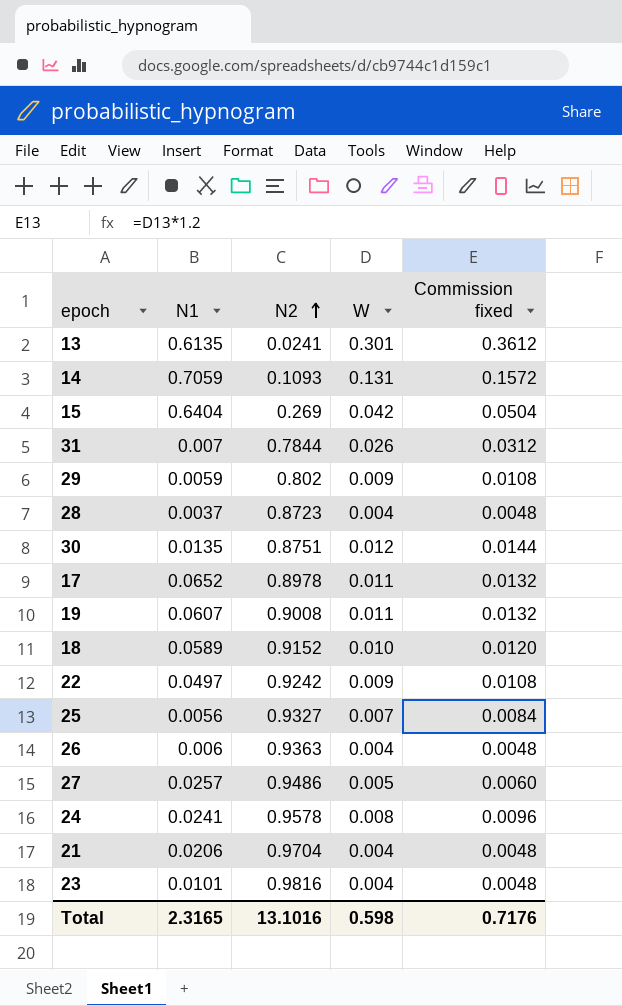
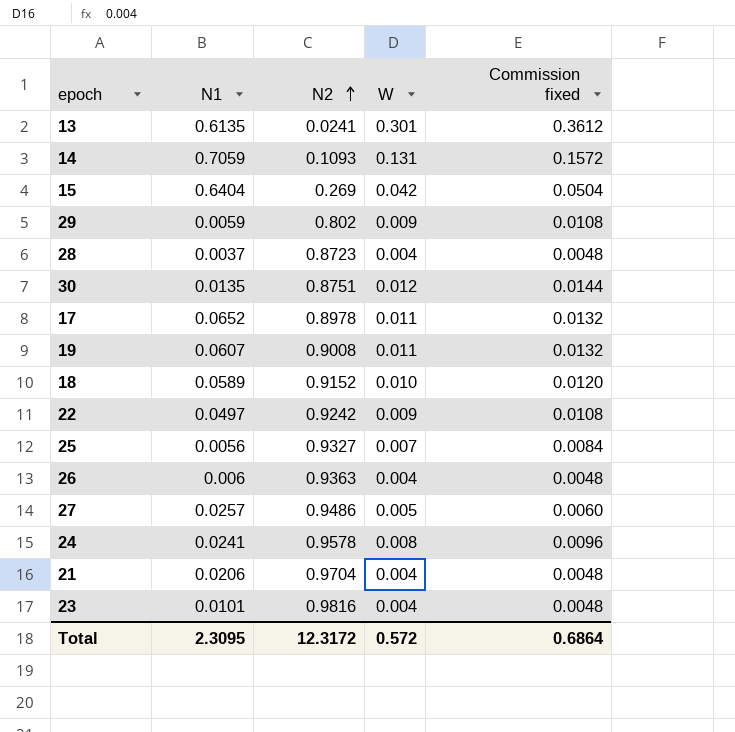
row 31: 0.007 | 0.7844 | 0.026 | 0.0312 -> none
Total | N1: 2.3165 -> 2.3095
Total | N2: 13.1016 -> 12.3172
Total | W: 0.598 -> 0.572
Total | Commission fixed: 0.7176 -> 0.6864

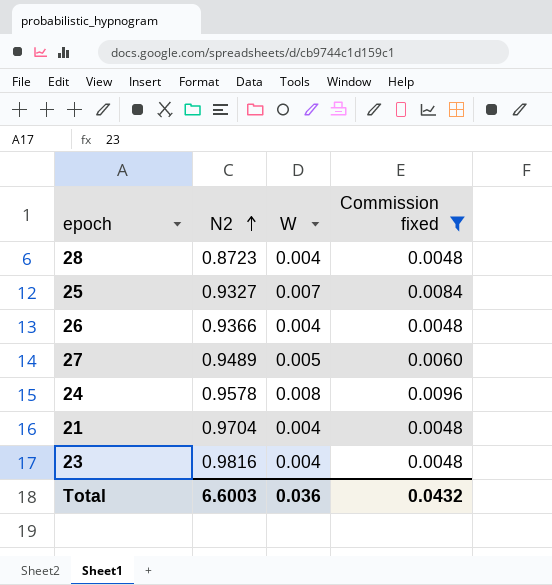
filter: none -> Commission fixed <= 0.0096
column N1 | position: 2 -> none
26 | N2: 0.9363 -> 0.9366
27 | N2: 0.9486 -> 0.9489
Total | N2: 12.3172 -> 6.6003
Total | W: 0.572 -> 0.036
Total | Commission fixed: 0.6864 -> 0.0432

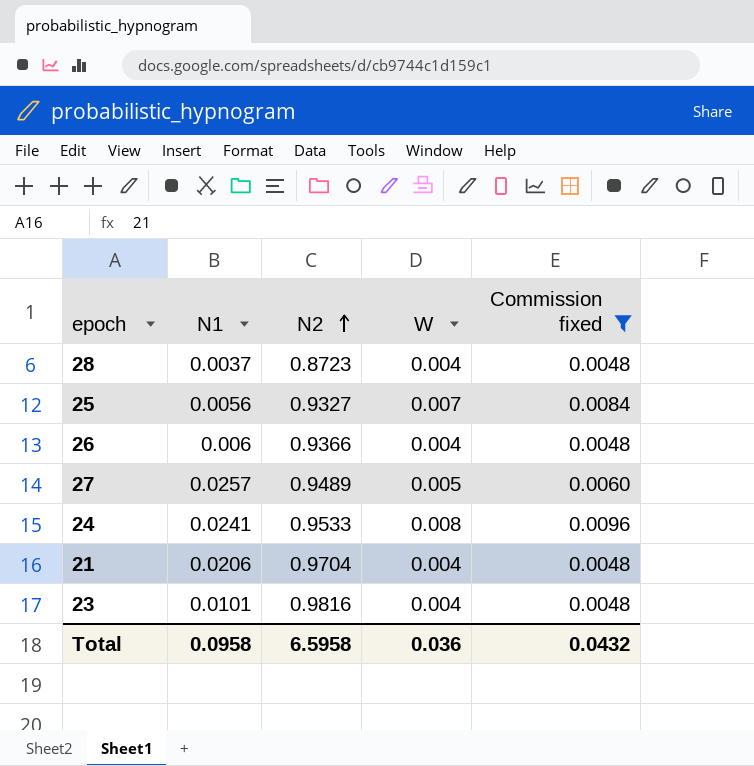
column N1 | position: none -> 2
24 | N2: 0.9578 -> 0.9533
Total | N2: 6.6003 -> 6.5958

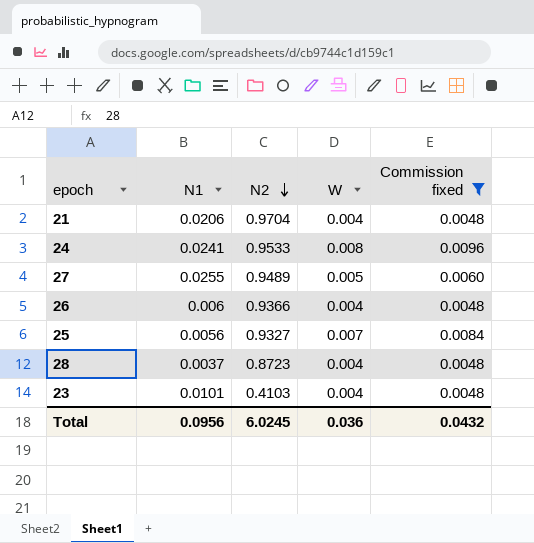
row order: N2 ascending -> N2 descending
27 | N1: 0.0257 -> 0.0255
23 | N2: 0.9816 -> 0.4103
Total | N1: 0.0958 -> 0.0956
Total | N2: 6.5958 -> 6.0245

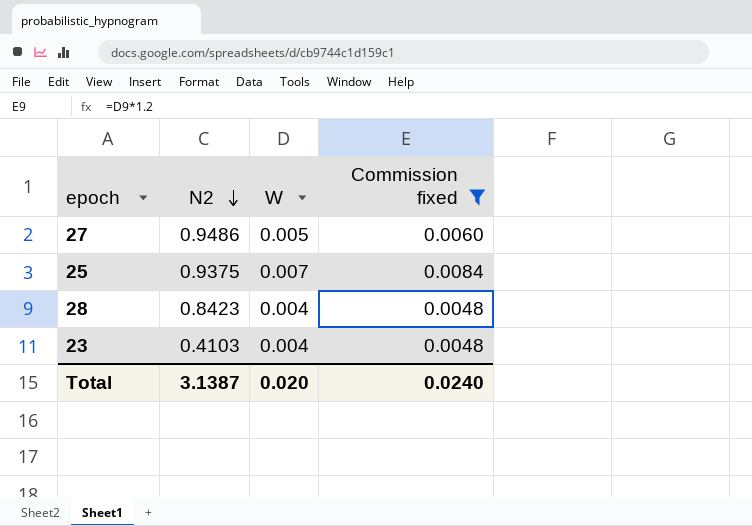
column N1 | position: 2 -> none
row 21: 0.0206 | 0.9704 | 0.004 | 0.0048 -> none
row 24: 0.0241 | 0.9533 | 0.008 | 0.0096 -> none
row 26: 0.006 | 0.9366 | 0.004 | 0.0048 -> none
27 | N2: 0.9489 -> 0.9486
25 | N2: 0.9327 -> 0.9375
28 | N2: 0.8723 -> 0.8423
Total | N2: 6.0245 -> 3.1387
Total | W: 0.036 -> 0.020
Total | Commission fixed: 0.0432 -> 0.0240

